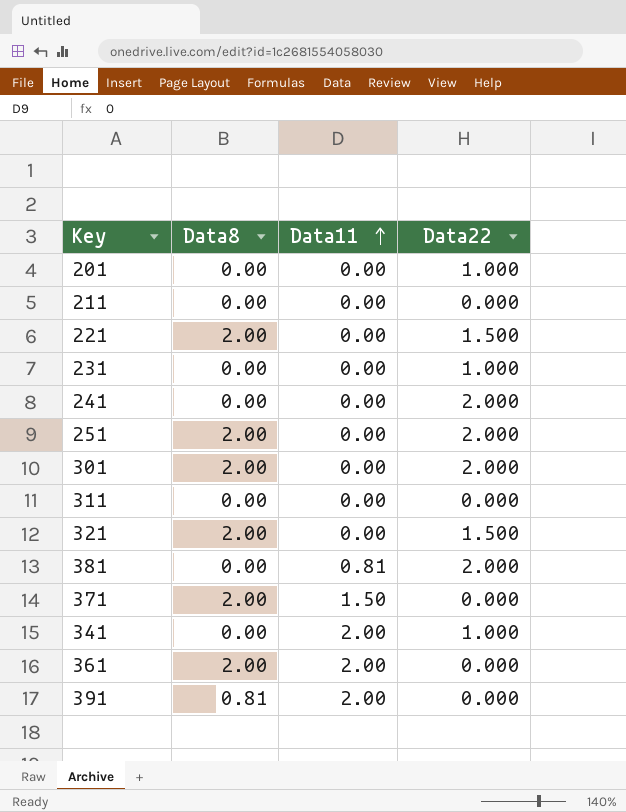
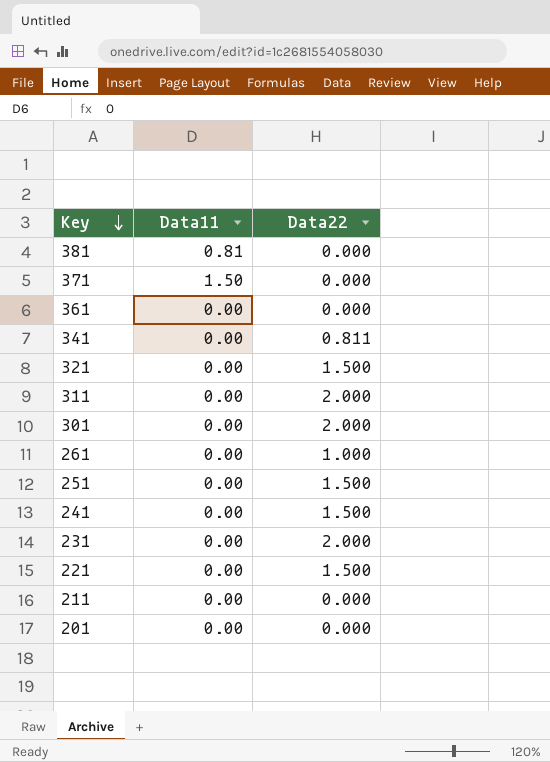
row order: Data11 ascending -> Key descending
column Data8 | position: 2 -> none
row 391: 0.81 | 2.00 | 0.000 -> none
381 | Data22: 2.000 -> 0.000
361 | Data11: 2.00 -> 0.00
341 | Data11: 2.00 -> 0.00
341 | Data22: 1.000 -> 0.811
311 | Data22: 0.000 -> 2.000
row 261: none -> 0.00 | 1.000
251 | Data22: 2.000 -> 1.500
241 | Data22: 2.000 -> 1.500
231 | Data22: 1.000 -> 2.000
201 | Data22: 1.000 -> 0.000

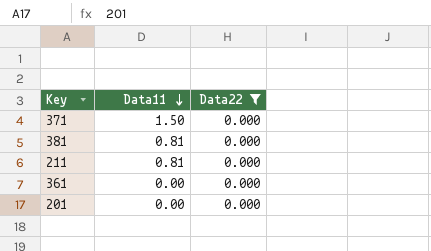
filter: none -> Data22 = 0.000
row order: Key descending -> Data11 descending
211 | Data11: 0.00 -> 0.81

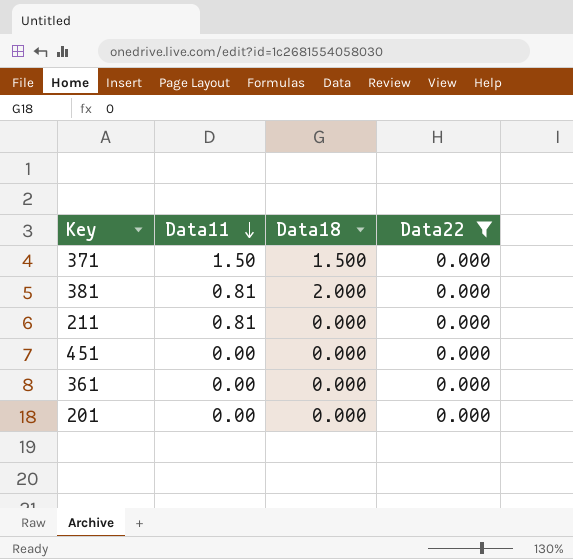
column Data18 | position: none -> 3
row 451: none -> 0.00 | 0.000 | 0.000

